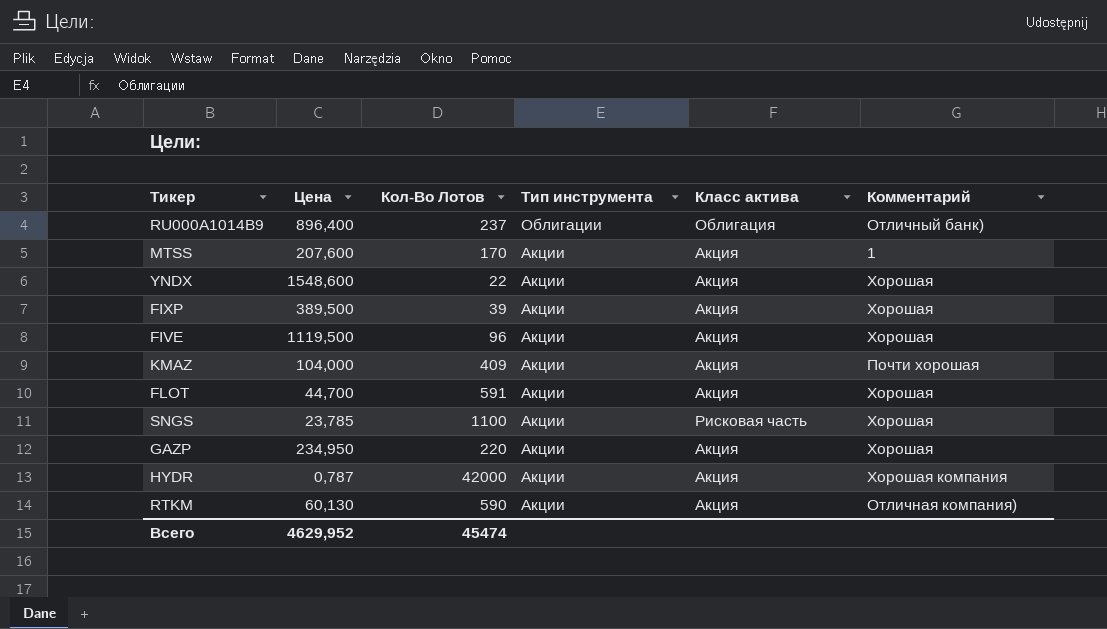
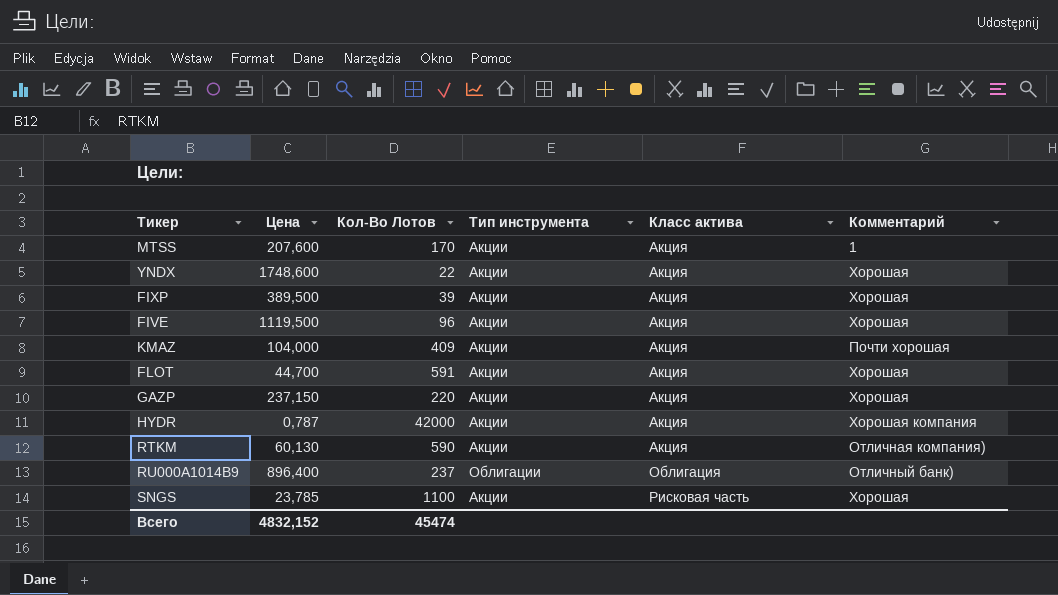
row order: Тип инструмента descending -> Класс актива ascending
YNDX | Цена: 1548,600 -> 1748,600
GAZP | Цена: 234,950 -> 237,150
Всего | Цена: 4629,952 -> 4832,152

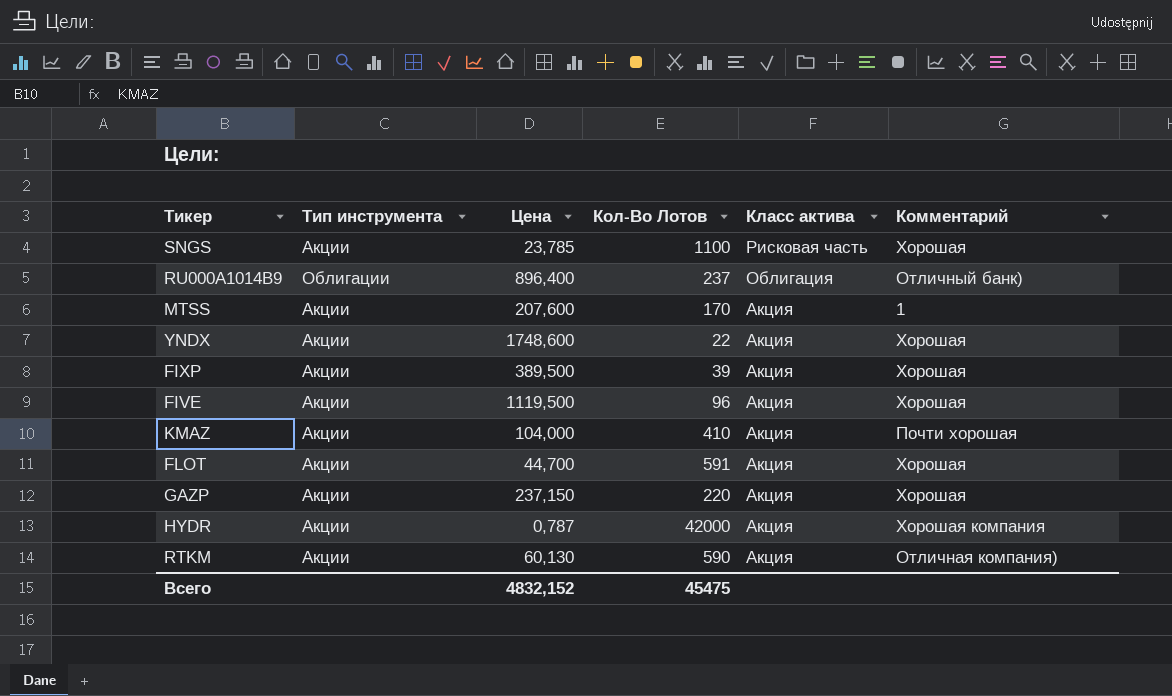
row order: Класс актива ascending -> Класс актива descending
column Тип инструмента | position: 4 -> 2
KMAZ | Кол-Во Лотов: 409 -> 410
Всего | Кол-Во Лотов: 45474 -> 45475

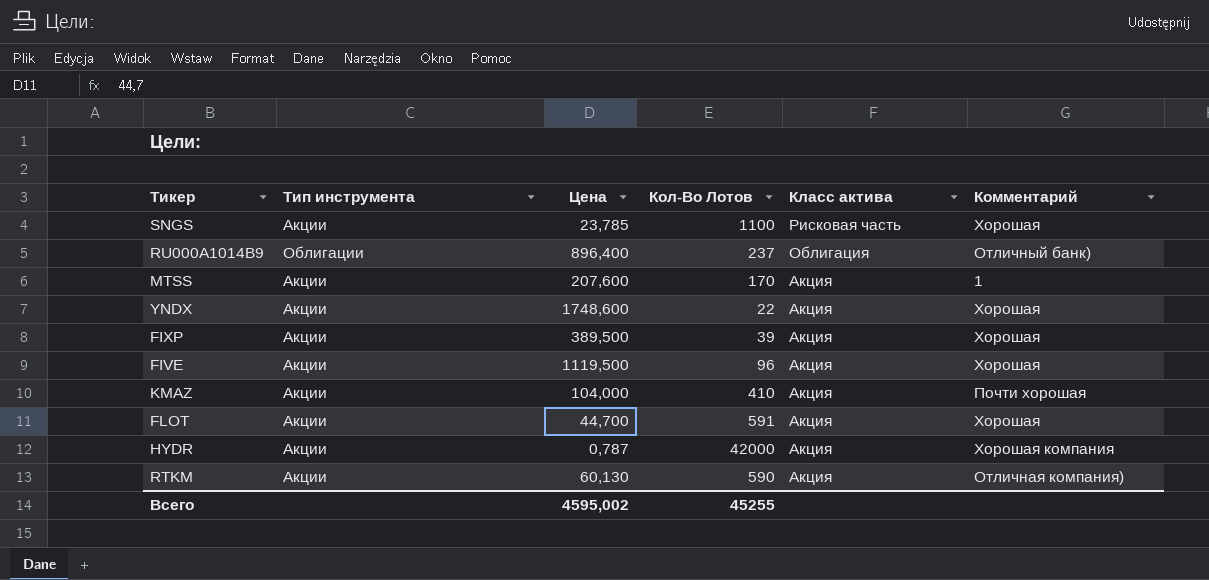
row GAZP: Акции | 237,150 | 220 | Акция | Хорошая -> none
Всего | Цена: 4832,152 -> 4595,002
Всего | Кол-Во Лотов: 45475 -> 45255

